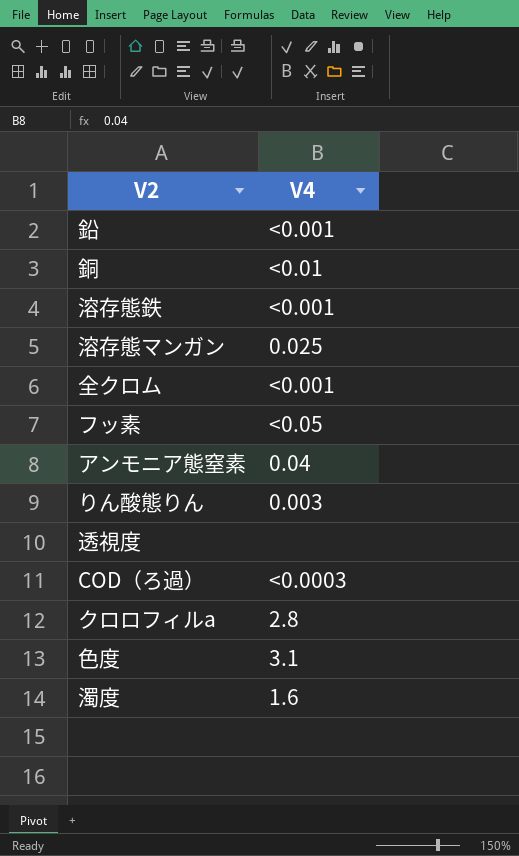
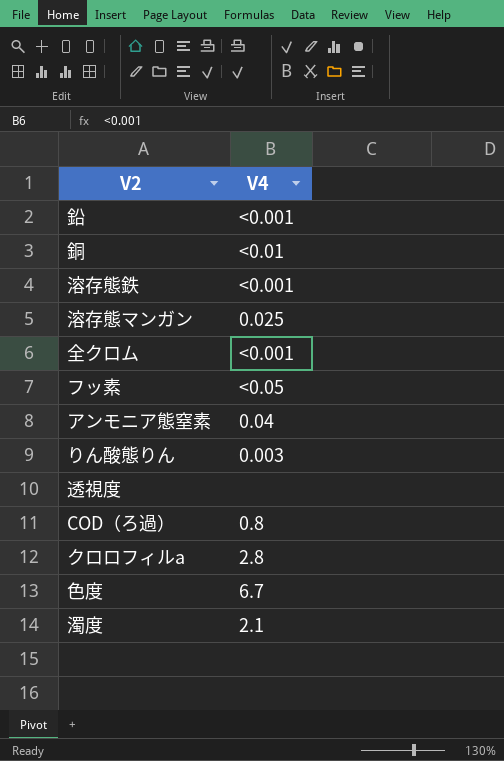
COD（ろ過） | V4: <0.0003 -> 0.8
色度 | V4: 3.1 -> 6.7
濁度 | V4: 1.6 -> 2.1

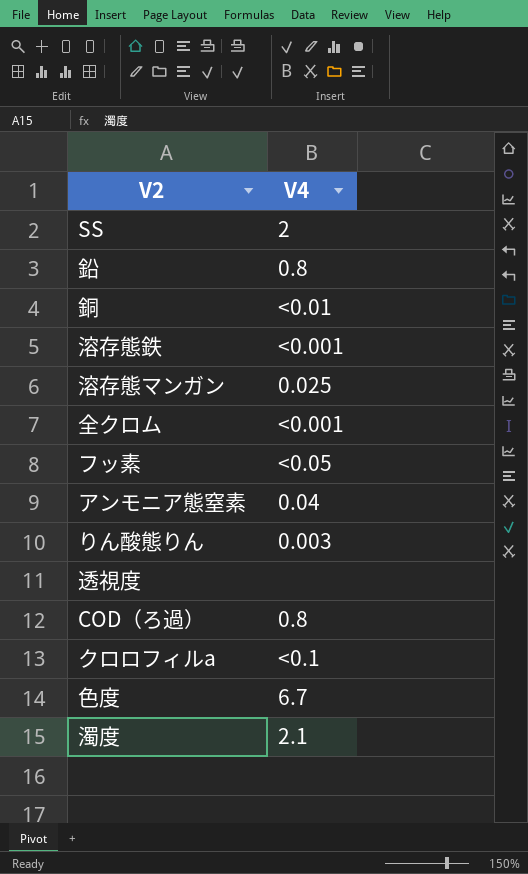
row SS: none -> 2
鉛 | V4: <0.001 -> 0.8
クロロフィルa | V4: 2.8 -> <0.1

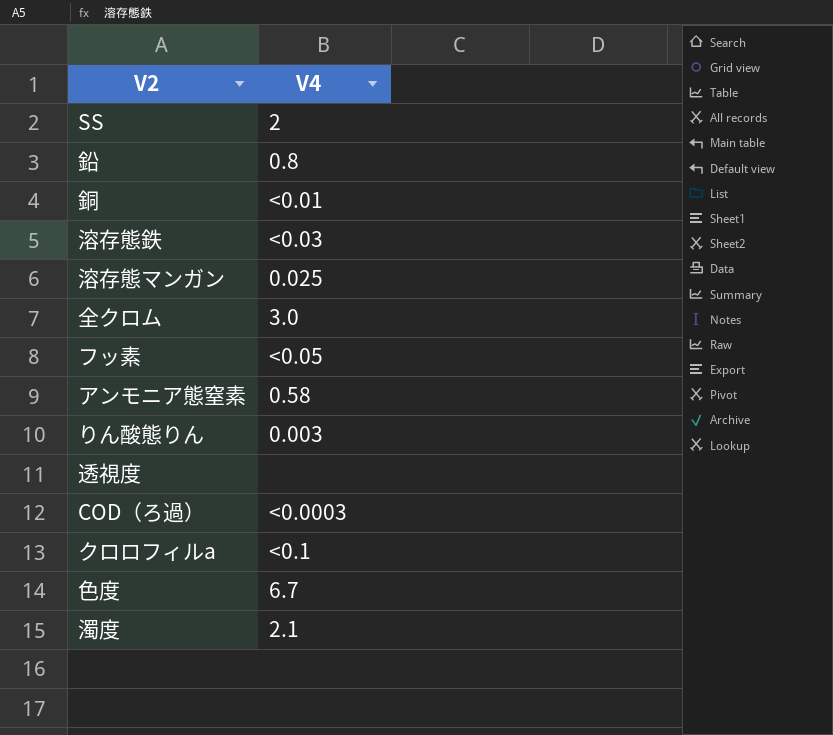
溶存態鉄 | V4: <0.001 -> <0.03
全クロム | V4: <0.001 -> 3.0
アンモニア態窒素 | V4: 0.04 -> 0.58
COD（ろ過） | V4: 0.8 -> <0.0003

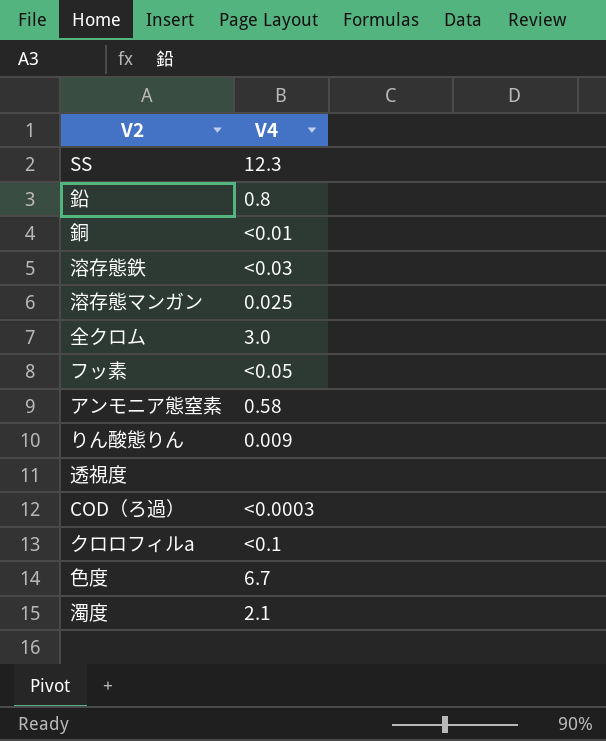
SS | V4: 2 -> 12.3
りん酸態りん | V4: 0.003 -> 0.009

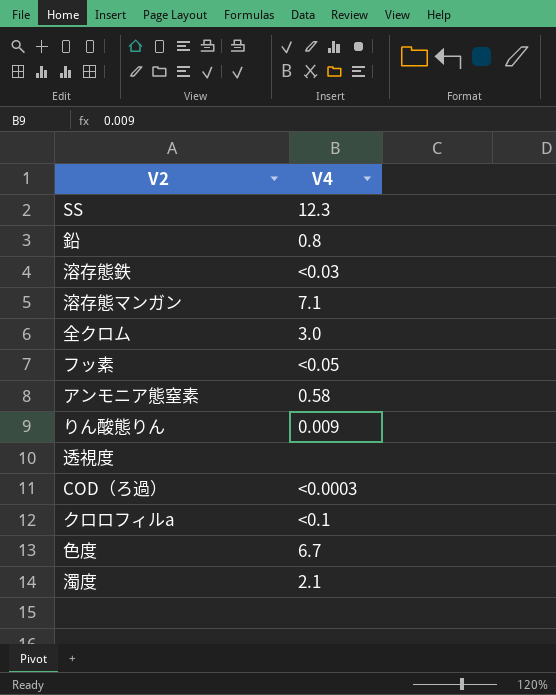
row 銅: <0.01 -> none
溶存態マンガン | V4: 0.025 -> 7.1

